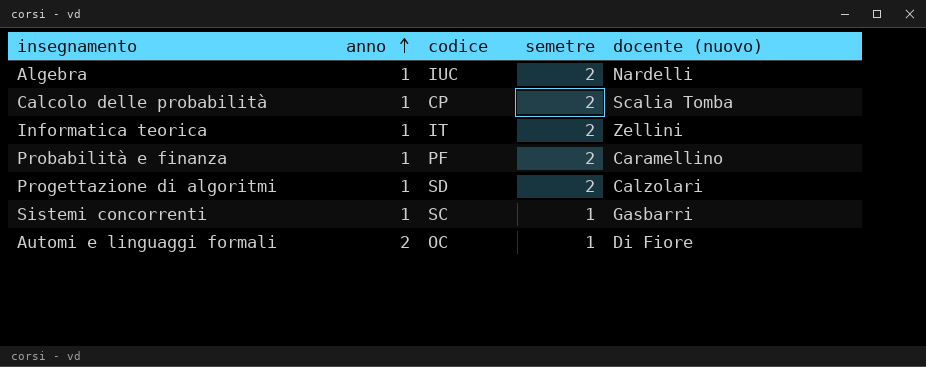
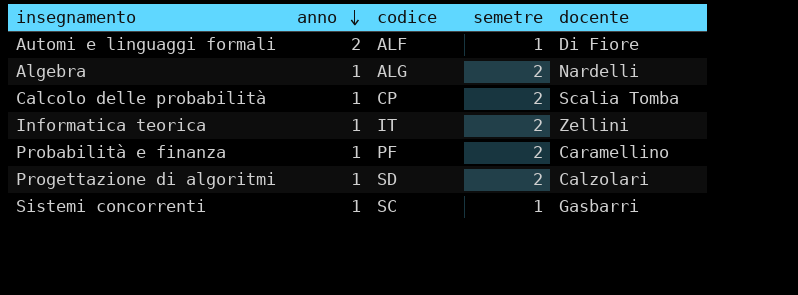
row order: anno ascending -> anno descending
column name: docente (nuovo) -> docente
Automi e linguaggi formali | codice: OC -> ALF
Algebra | codice: IUC -> ALG

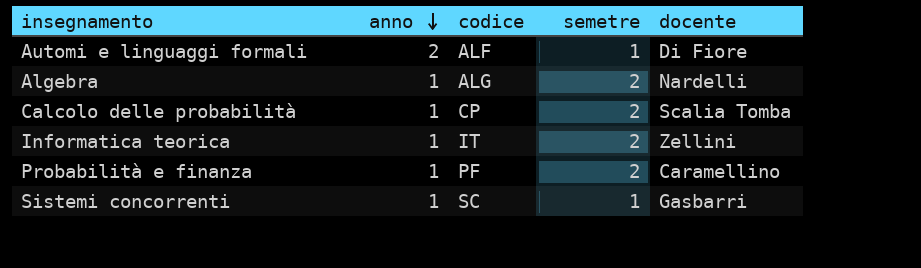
row Progettazione di algoritmi: 1 | SD | 2 | Calzolari -> none

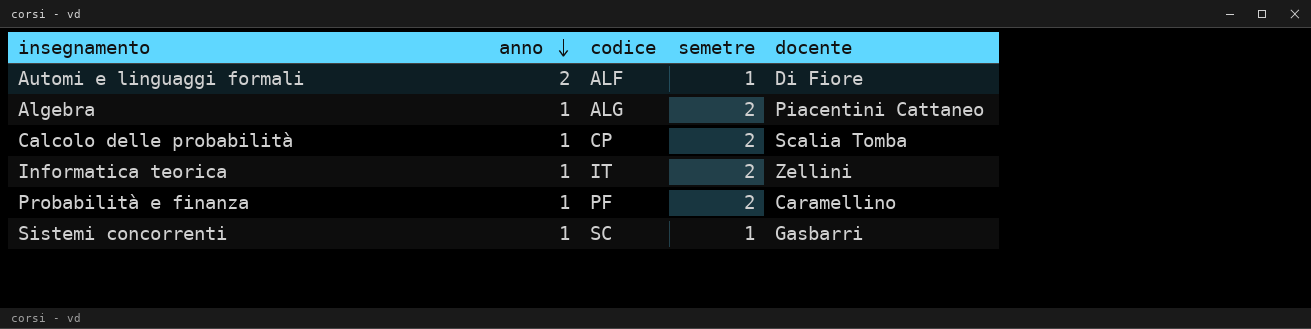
Algebra | docente: Nardelli -> Piacentini Cattaneo

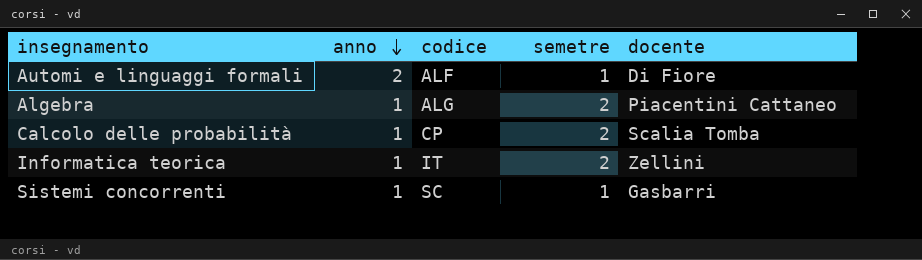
row Probabilità e finanza: 1 | PF | 2 | Caramellino -> none

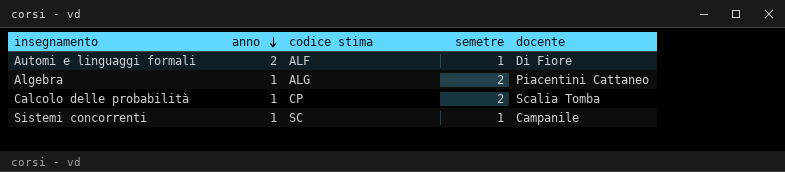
column name: codice -> codice stima
row Informatica teorica: 1 | IT | 2 | Zellini -> none
Sistemi concorrenti | docente: Gasbarri -> Campanile

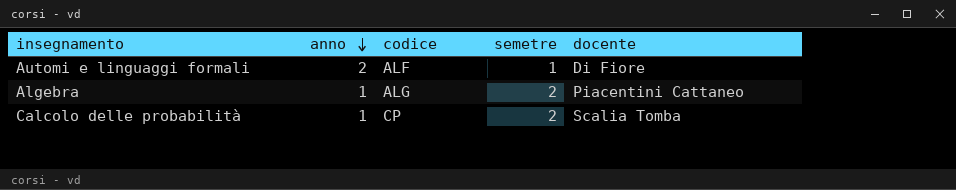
column name: codice stima -> codice
row Sistemi concorrenti: 1 | SC | 1 | Campanile -> none

